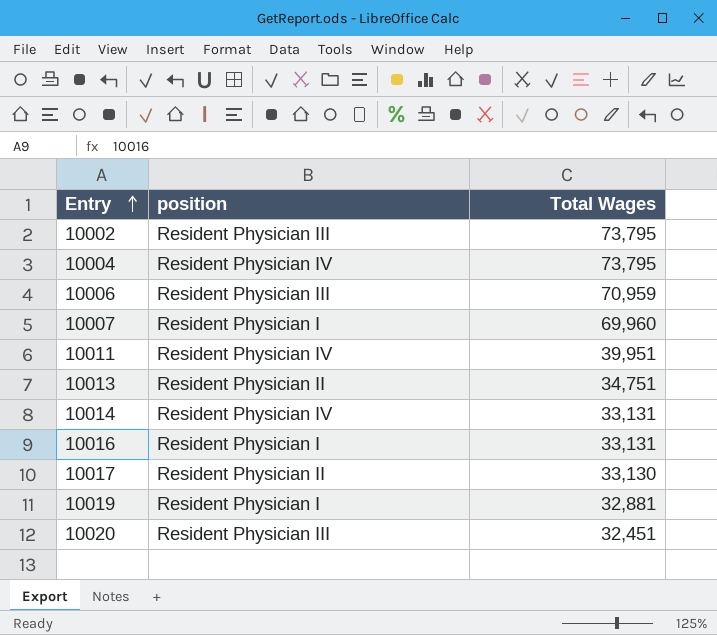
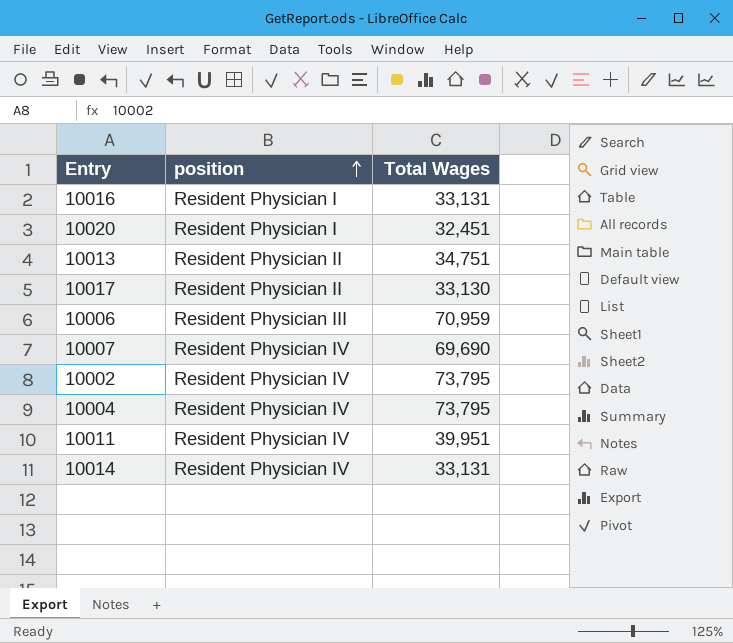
row order: Entry ascending -> position ascending
row 10019: Resident Physician I | 32,881 -> none
10020 | position: Resident Physician III -> Resident Physician I
10007 | position: Resident Physician I -> Resident Physician IV
10007 | Total Wages: 69,960 -> 69,690
10002 | position: Resident Physician III -> Resident Physician IV

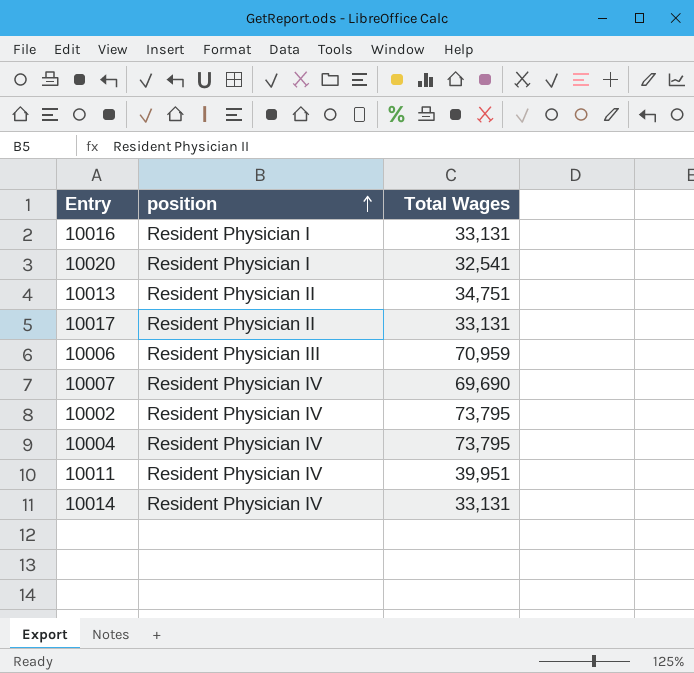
10020 | Total Wages: 32,451 -> 32,541
10017 | Total Wages: 33,130 -> 33,131

